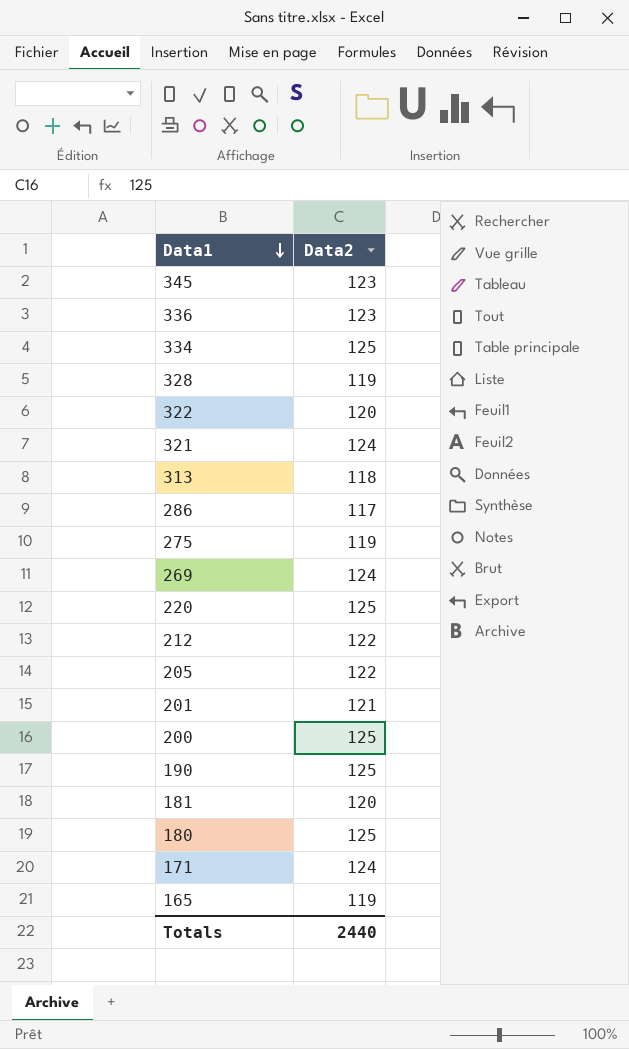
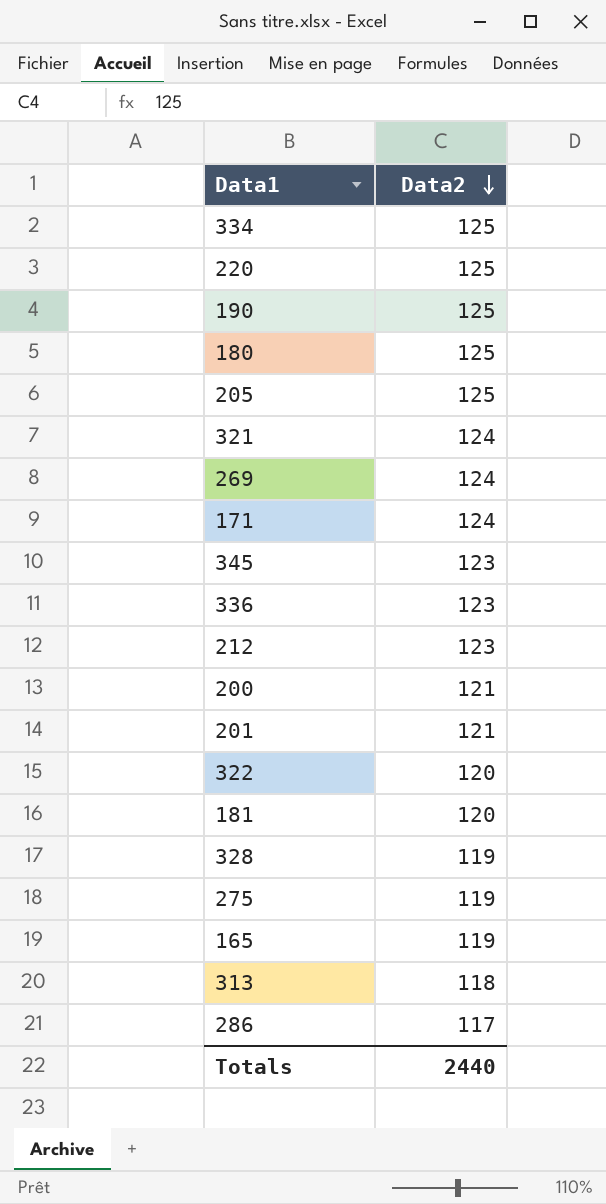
row order: Data1 descending -> Data2 descending
205 | Data2: 122 -> 125
212 | Data2: 122 -> 123
200 | Data2: 125 -> 121

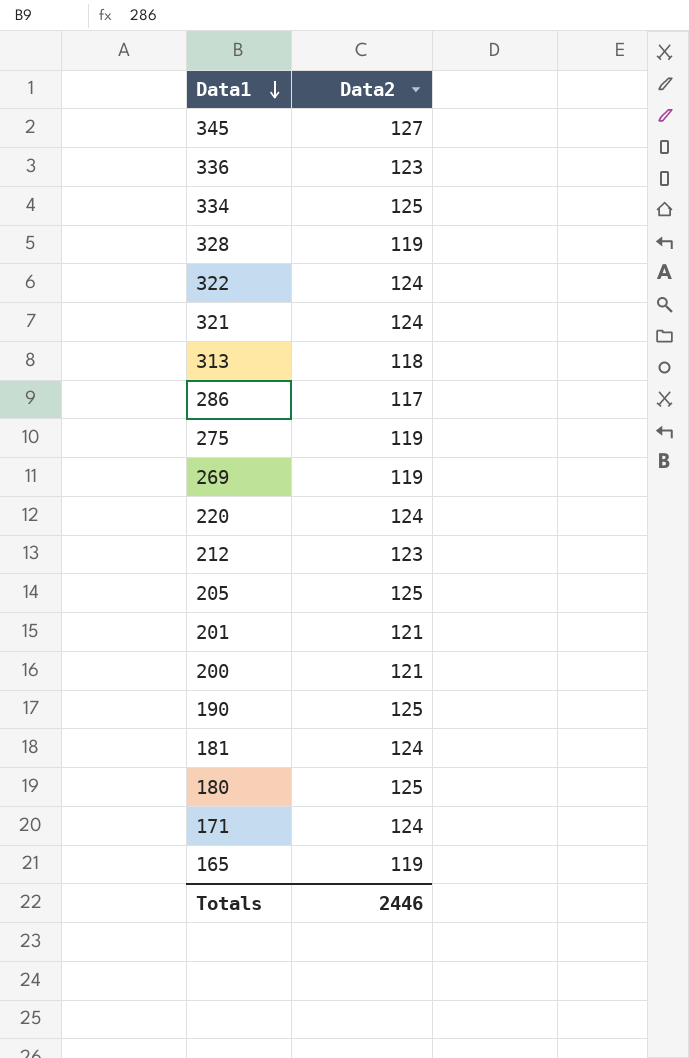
row order: Data2 descending -> Data1 descending
345 | Data2: 123 -> 127
322 | Data2: 120 -> 124
269 | Data2: 124 -> 119
220 | Data2: 125 -> 124
181 | Data2: 120 -> 124
Totals | Data2: 2440 -> 2446

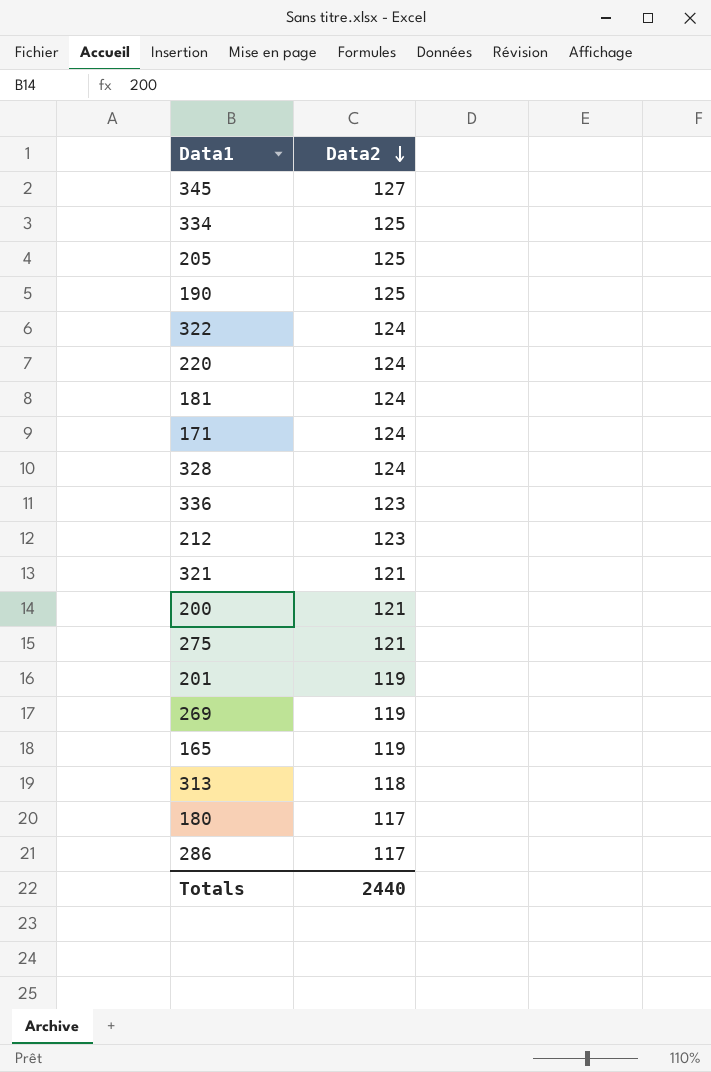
row order: Data1 descending -> Data2 descending
328 | Data2: 119 -> 124
321 | Data2: 124 -> 121
275 | Data2: 119 -> 121
201 | Data2: 121 -> 119
180 | Data2: 125 -> 117
Totals | Data2: 2446 -> 2440

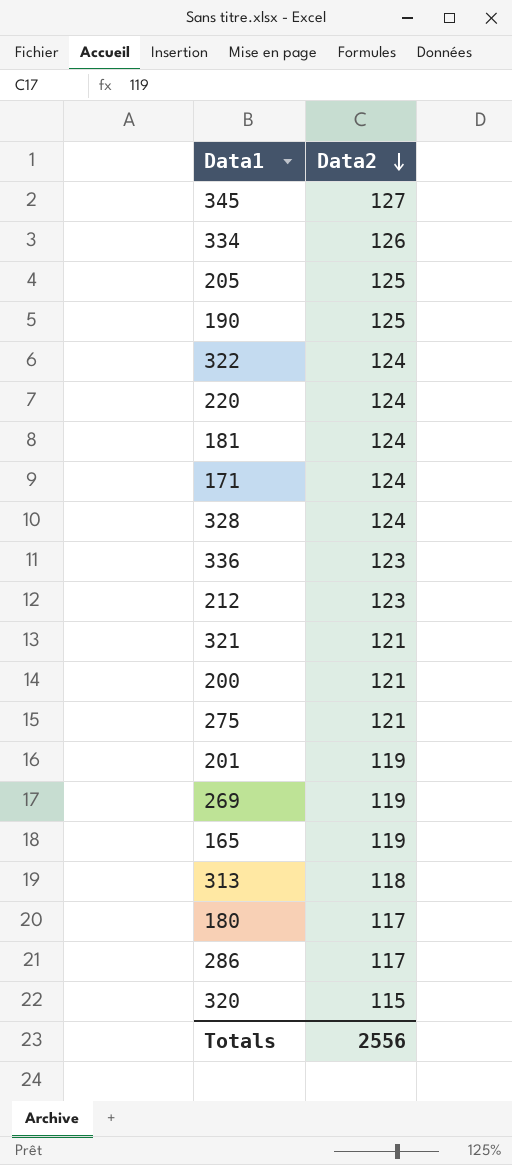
334 | Data2: 125 -> 126
row 320: none -> 115
Totals | Data2: 2440 -> 2556

